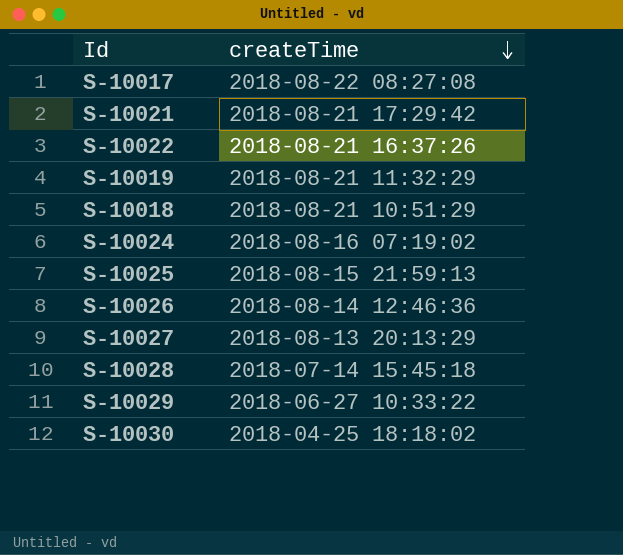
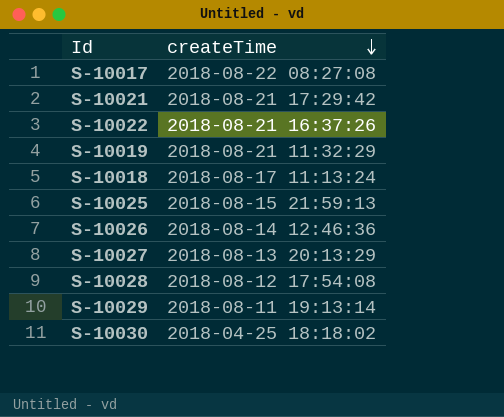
row S-10024: 2018-08-16 07:19:02 -> none
S-10018 | createTime: 2018-08-21 10:51:29 -> 2018-08-17 11:13:24
S-10028 | createTime: 2018-07-14 15:45:18 -> 2018-08-12 17:54:08
S-10029 | createTime: 2018-06-27 10:33:22 -> 2018-08-11 19:13:14

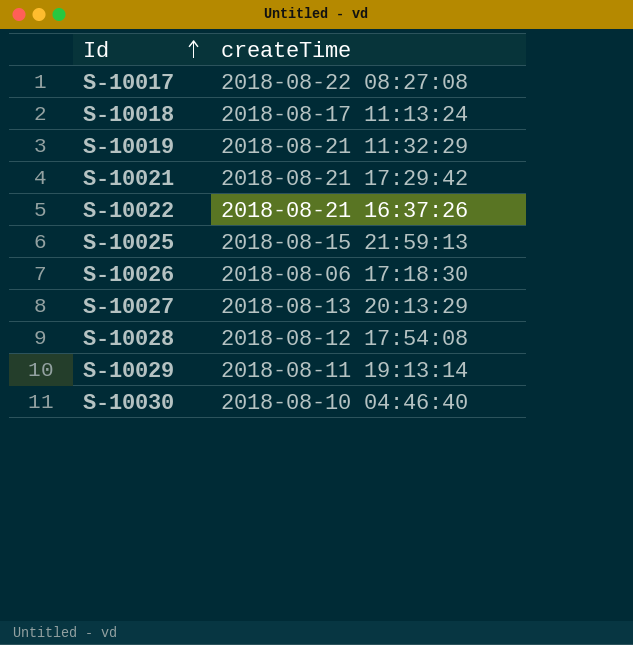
row order: createTime descending -> Id ascending
S-10026 | createTime: 2018-08-14 12:46:36 -> 2018-08-06 17:18:30
S-10030 | createTime: 2018-04-25 18:18:02 -> 2018-08-10 04:46:40

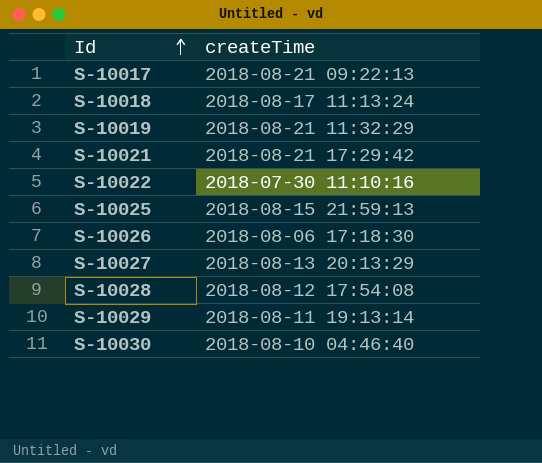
S-10017 | createTime: 2018-08-22 08:27:08 -> 2018-08-21 09:22:13
S-10022 | createTime: 2018-08-21 16:37:26 -> 2018-07-30 11:10:16

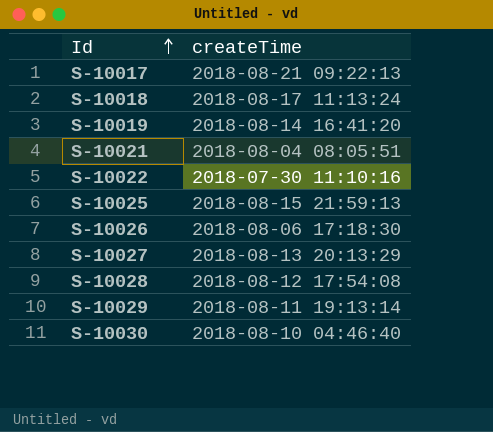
S-10019 | createTime: 2018-08-21 11:32:29 -> 2018-08-14 16:41:20
S-10021 | createTime: 2018-08-21 17:29:42 -> 2018-08-04 08:05:51

